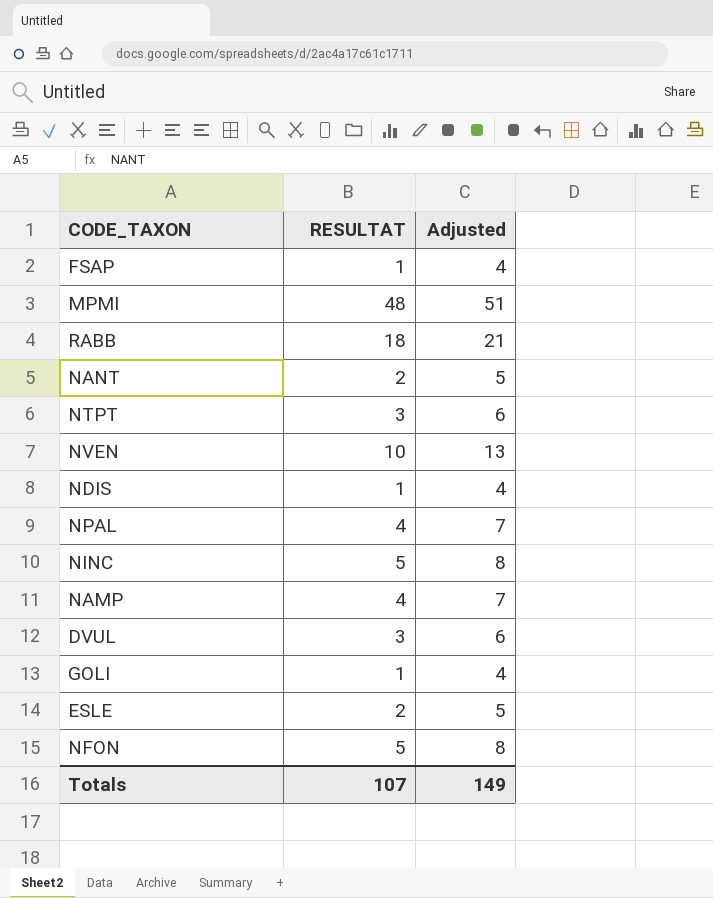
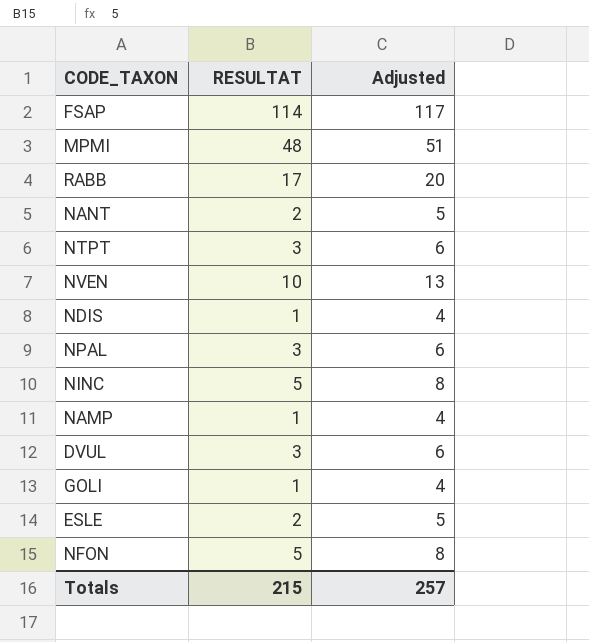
FSAP | RESULTAT: 1 -> 114
FSAP | Adjusted: 4 -> 117
RABB | RESULTAT: 18 -> 17
RABB | Adjusted: 21 -> 20
NPAL | RESULTAT: 4 -> 3
NPAL | Adjusted: 7 -> 6
NAMP | RESULTAT: 4 -> 1
NAMP | Adjusted: 7 -> 4
Totals | RESULTAT: 107 -> 215
Totals | Adjusted: 149 -> 257

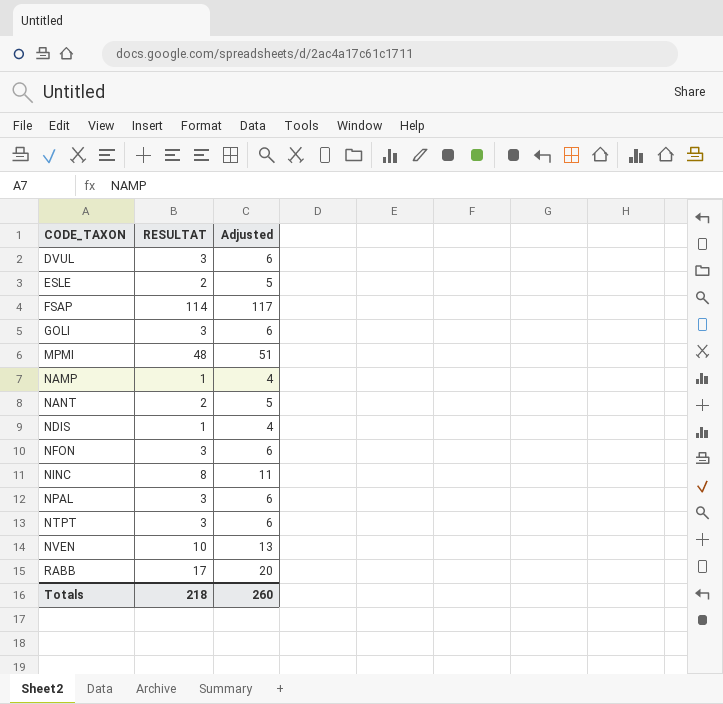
row order: none -> CODE_TAXON ascending
GOLI | RESULTAT: 1 -> 3
GOLI | Adjusted: 4 -> 6
NFON | RESULTAT: 5 -> 3
NFON | Adjusted: 8 -> 6
NINC | RESULTAT: 5 -> 8
NINC | Adjusted: 8 -> 11
Totals | RESULTAT: 215 -> 218
Totals | Adjusted: 257 -> 260

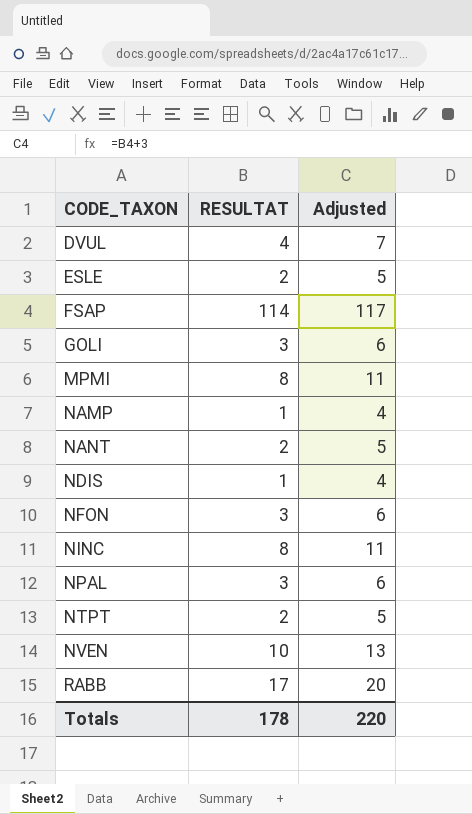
DVUL | RESULTAT: 3 -> 4
DVUL | Adjusted: 6 -> 7
MPMI | RESULTAT: 48 -> 8
MPMI | Adjusted: 51 -> 11
NTPT | RESULTAT: 3 -> 2
NTPT | Adjusted: 6 -> 5
Totals | RESULTAT: 218 -> 178
Totals | Adjusted: 260 -> 220

